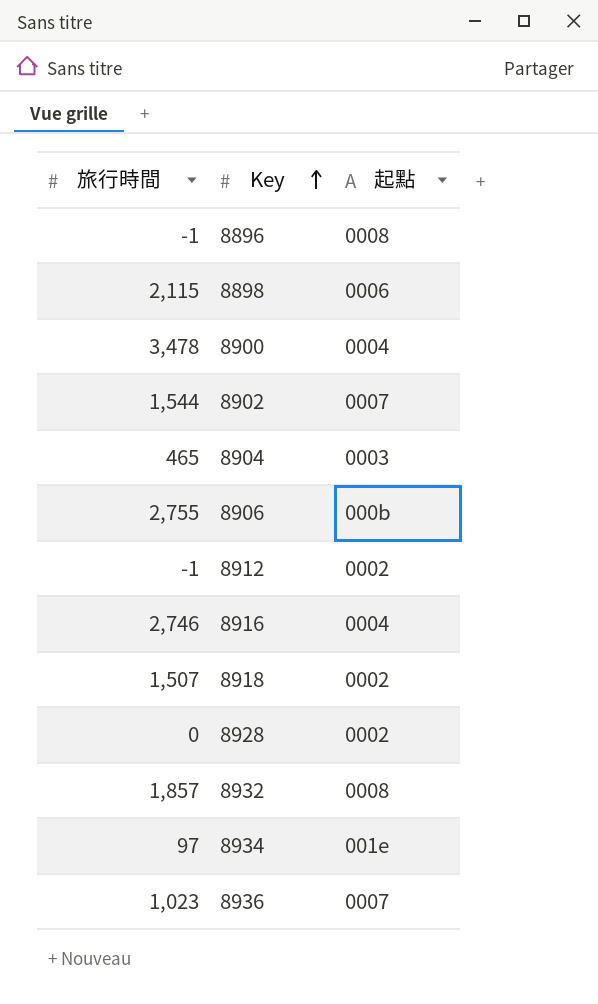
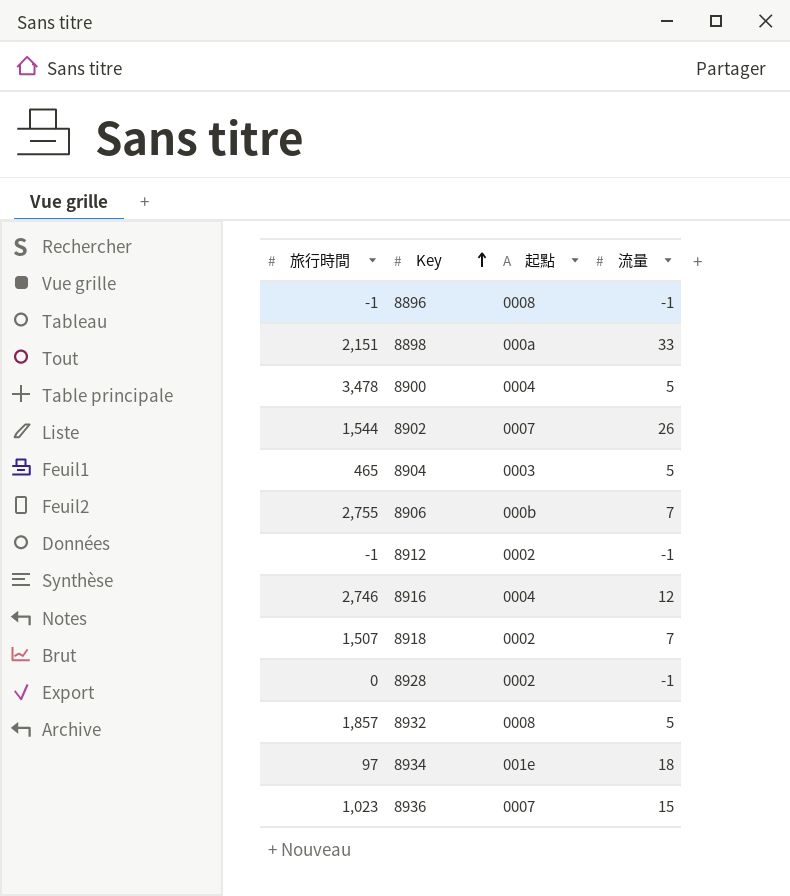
column 流量 | position: none -> 4
8898 | 旅行時間: 2,115 -> 2,151
8898 | 起點: 0006 -> 000a

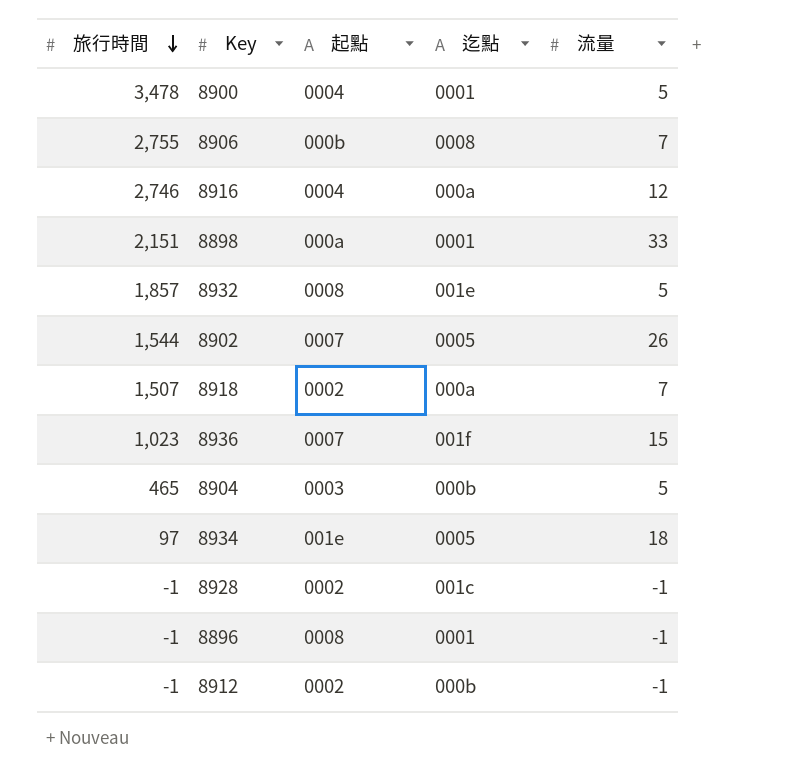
row order: Key ascending -> 旅行時間 descending
column 迄點 | position: none -> 4
8928 | 旅行時間: 0 -> -1

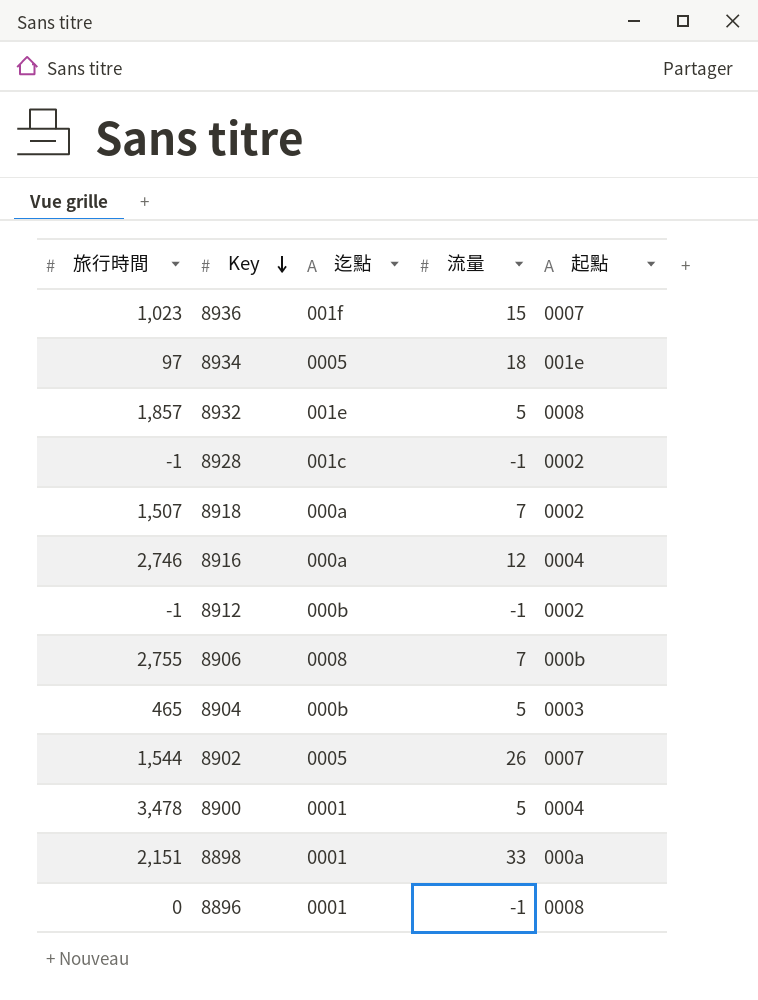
row order: 旅行時間 descending -> Key descending
column 起點 | position: 3 -> 5
8896 | 旅行時間: -1 -> 0

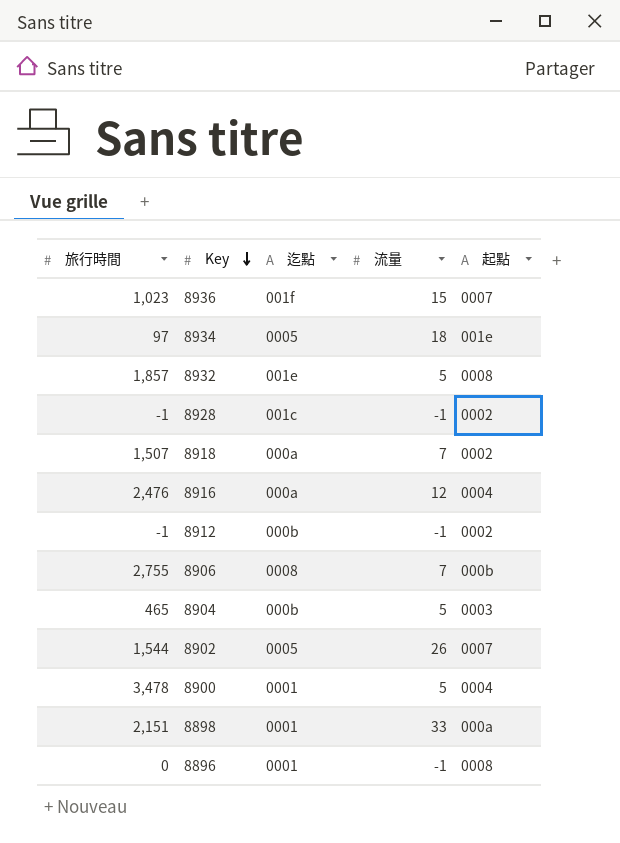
8916 | 旅行時間: 2,746 -> 2,476

